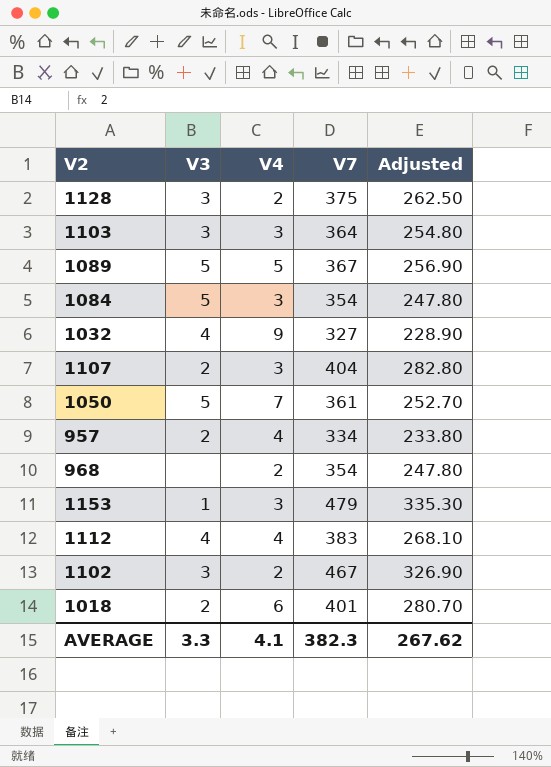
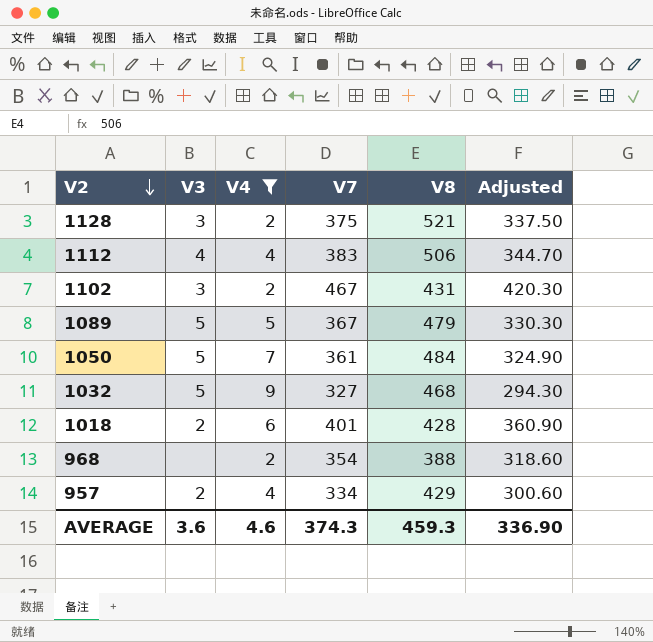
filter: none -> V4 != 3
row order: none -> V2 descending
column V8 | position: none -> 5
column Adjusted | formula: [V7] * 0.7 -> [V7] * 0.9
1032 | V3: 4 -> 5
AVERAGE | V3: 3.3 -> 3.6
AVERAGE | V4: 4.1 -> 4.6
AVERAGE | V7: 382.3 -> 374.3
AVERAGE | Adjusted: 267.62 -> 336.90

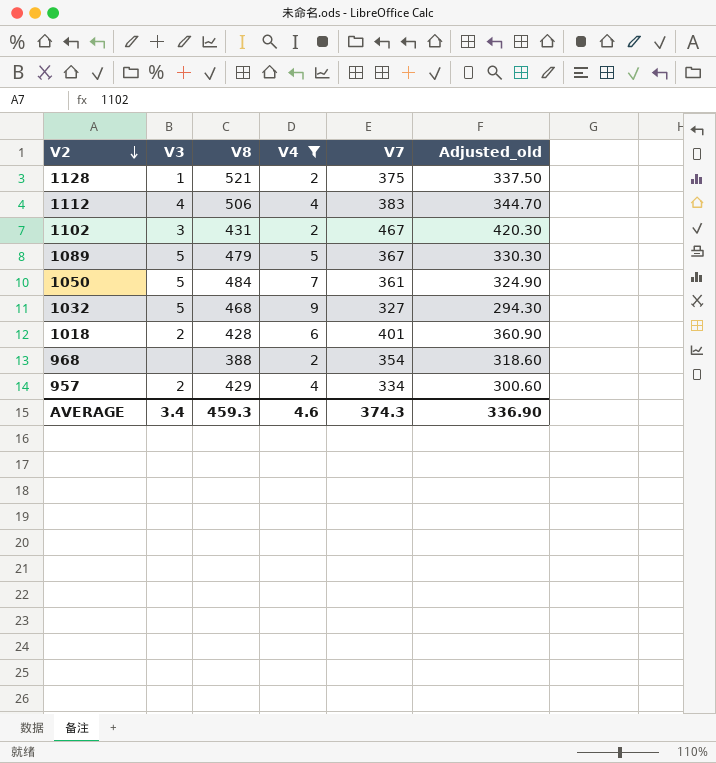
column V8 | position: 5 -> 3
column name: Adjusted -> Adjusted_old
1128 | V3: 3 -> 1
AVERAGE | V3: 3.6 -> 3.4

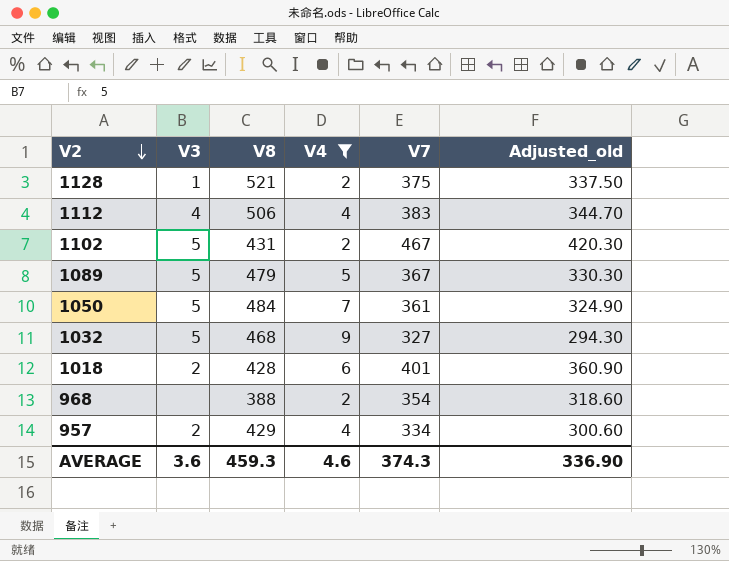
1102 | V3: 3 -> 5
AVERAGE | V3: 3.4 -> 3.6

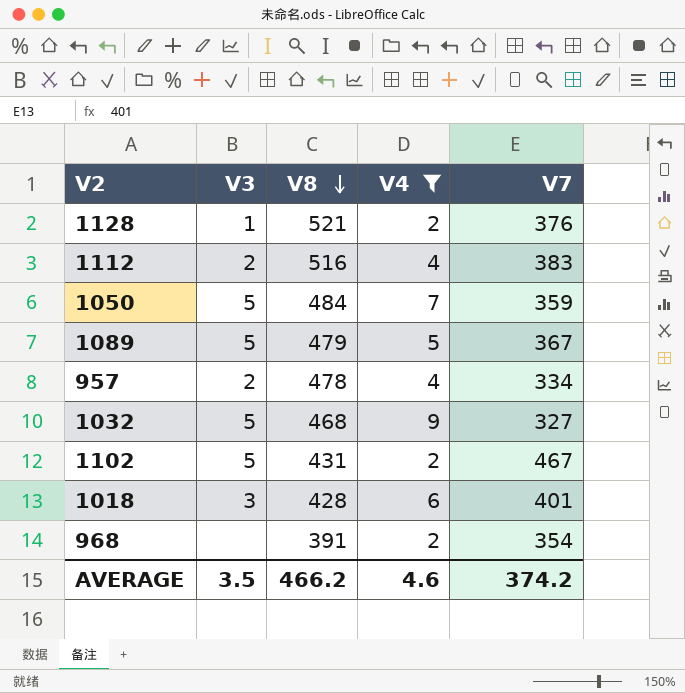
row order: V2 descending -> V8 descending
column Adjusted_old | formula: [V7] * 0.9 -> none
1128 | V7: 375 -> 376
1112 | V3: 4 -> 2
1112 | V8: 506 -> 516
1050 | V7: 361 -> 359
957 | V8: 429 -> 478
1018 | V3: 2 -> 3
968 | V8: 388 -> 391
AVERAGE | V3: 3.6 -> 3.5
AVERAGE | V8: 459.3 -> 466.2
AVERAGE | V7: 374.3 -> 374.2

